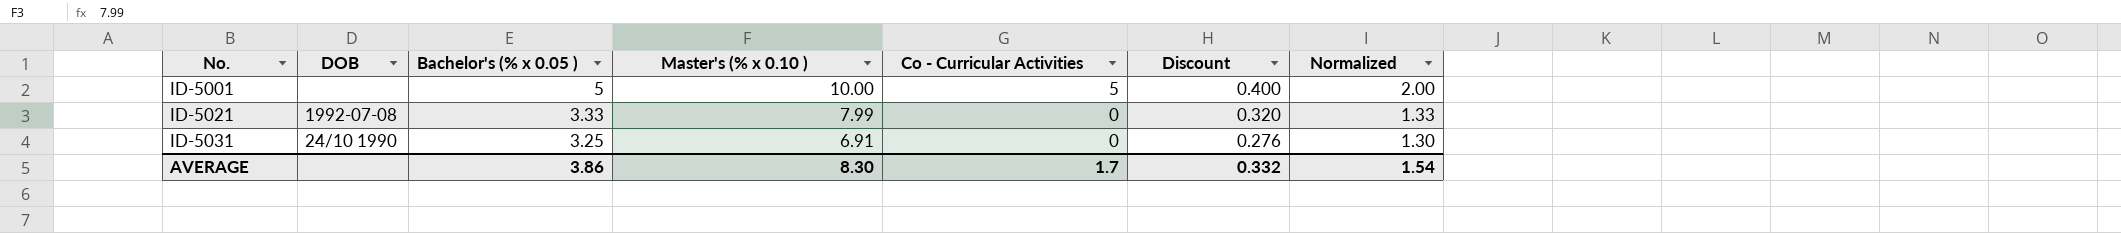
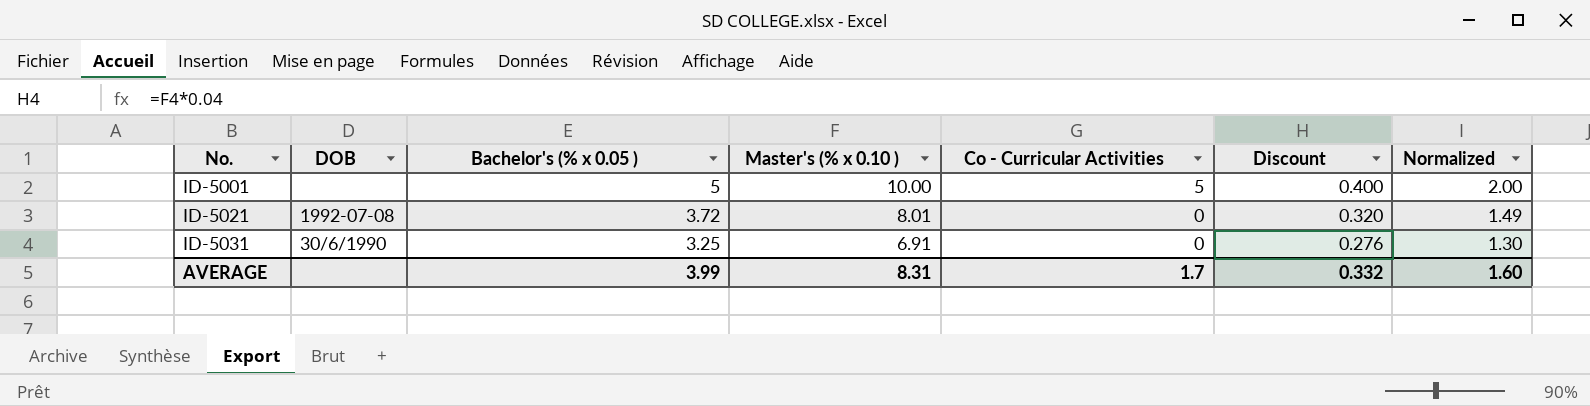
ID-5021 | Bachelor's (% x 0.05 ): 3.33 -> 3.72
ID-5021 | Master's (% x 0.10 ): 7.99 -> 8.01
ID-5021 | Normalized: 1.33 -> 1.49
ID-5031 | DOB: 24/10 1990 -> 30/6/1990
AVERAGE | Bachelor's (% x 0.05 ): 3.86 -> 3.99
AVERAGE | Master's (% x 0.10 ): 8.30 -> 8.31
AVERAGE | Normalized: 1.54 -> 1.60

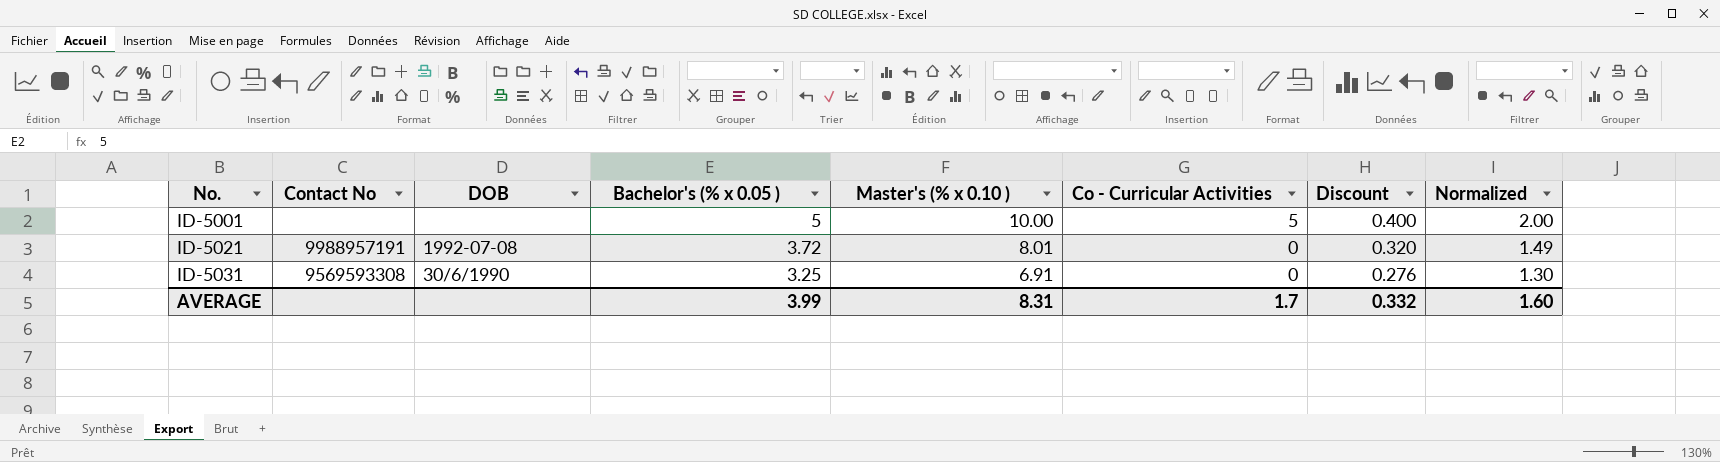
column Contact No | position: none -> 2

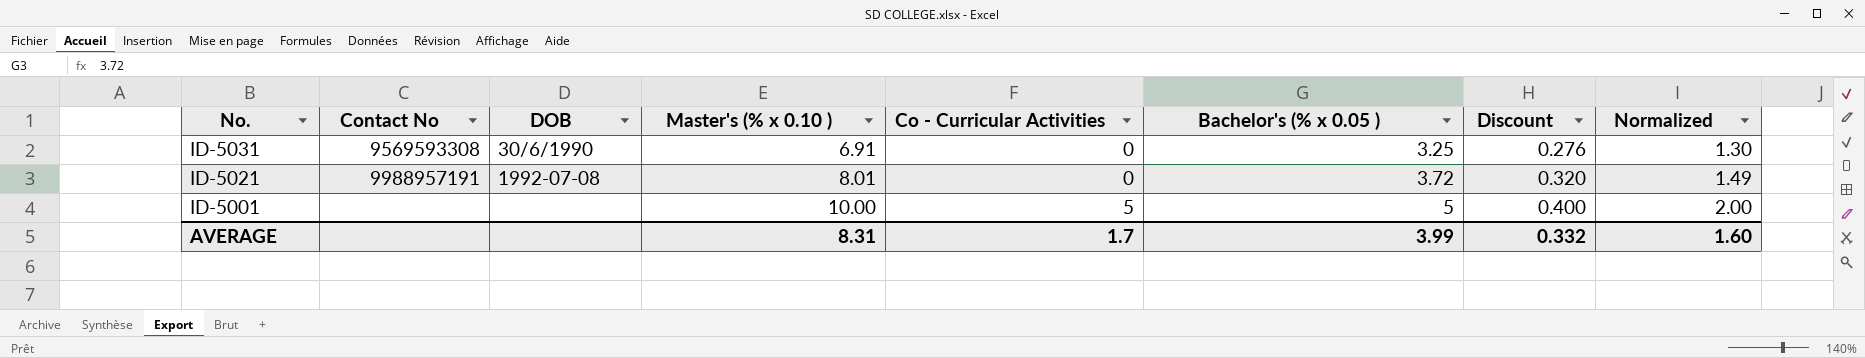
row order: No. ascending -> No. descending
column Bachelor's (% x 0.05 ) | position: 4 -> 6

